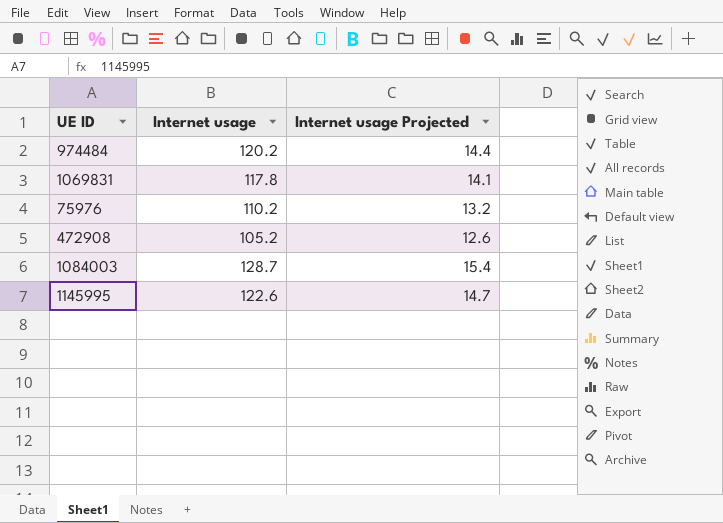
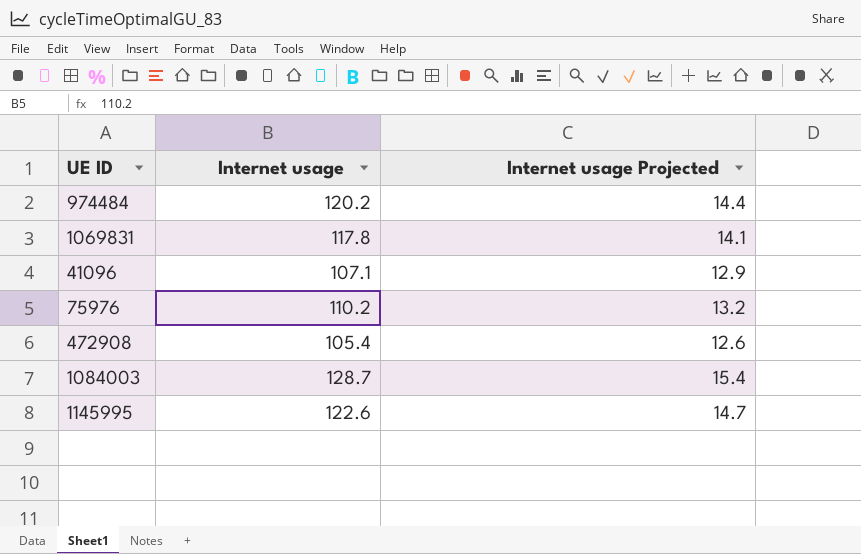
row 41096: none -> 107.1 | 12.9
472908 | Internet usage: 105.2 -> 105.4

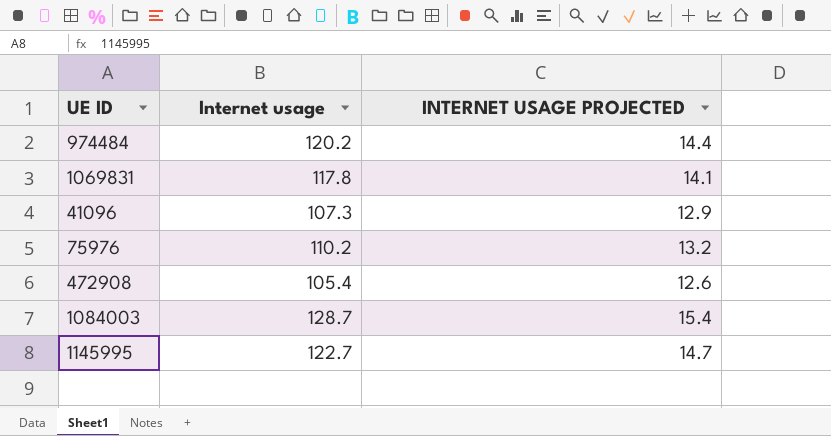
column name: Internet usage Projected -> INTERNET USAGE PROJECTED
41096 | Internet usage: 107.1 -> 107.3
1145995 | Internet usage: 122.6 -> 122.7

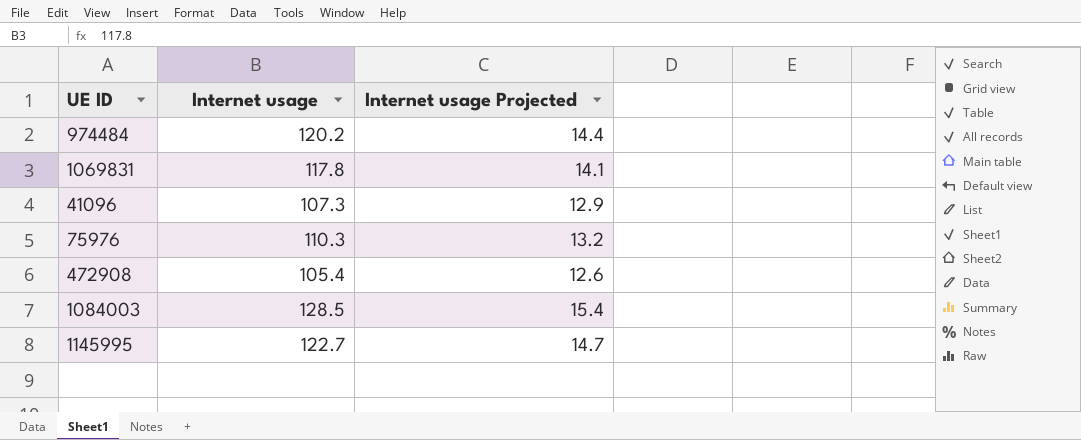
column name: INTERNET USAGE PROJECTED -> Internet usage Projected
75976 | Internet usage: 110.2 -> 110.3
1084003 | Internet usage: 128.7 -> 128.5

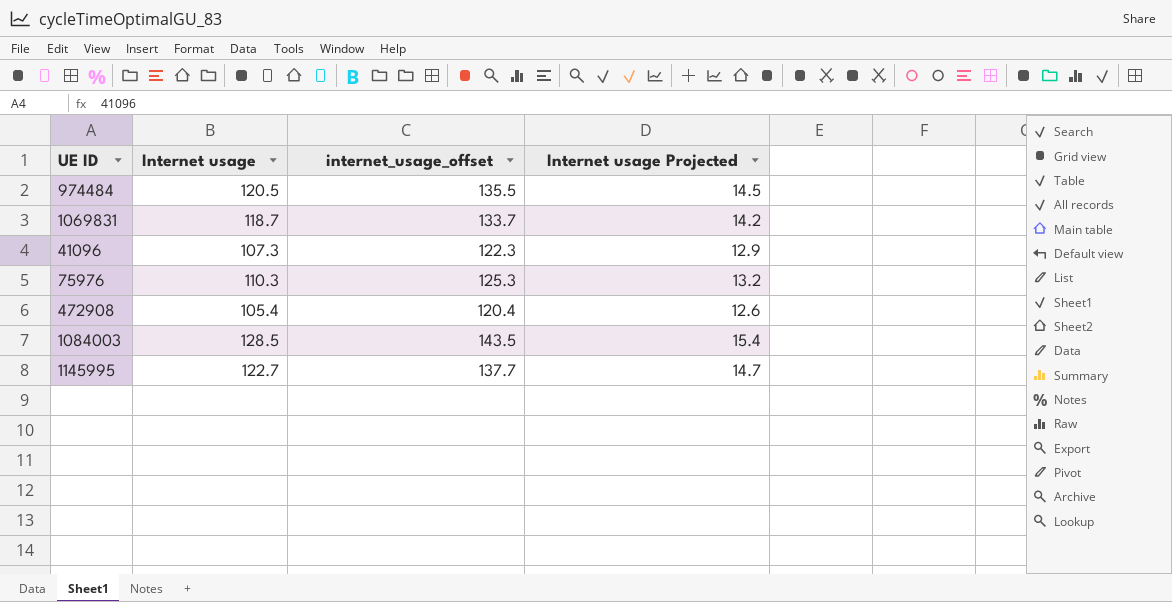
column internet_usage_offset | formula: none -> [Internet usage] + 15
974484 | Internet usage: 120.2 -> 120.5
974484 | Internet usage Projected: 14.4 -> 14.5
1069831 | Internet usage: 117.8 -> 118.7
1069831 | Internet usage Projected: 14.1 -> 14.2

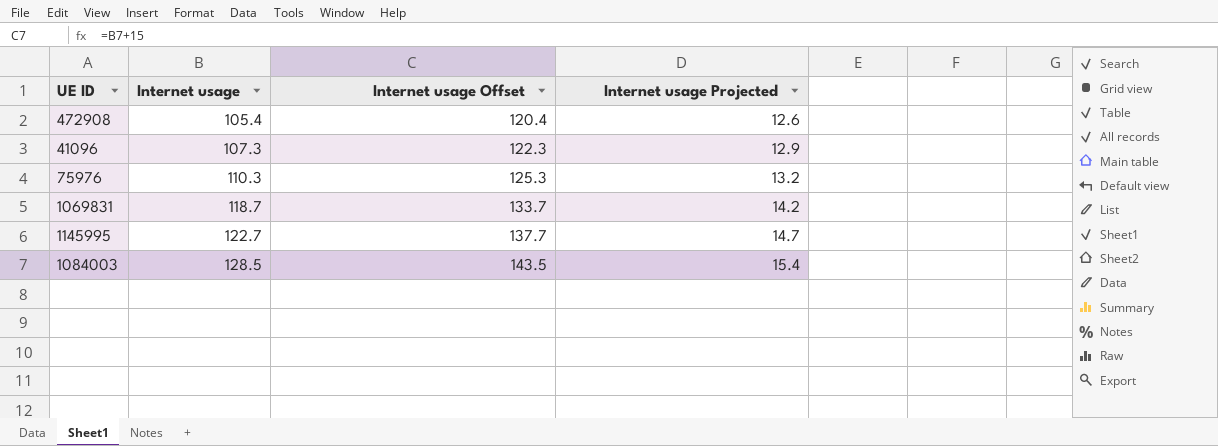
row order: none -> Internet usage ascending
column name: internet_usage_offset -> Internet usage Offset
row 974484: 120.5 | 135.5 | 14.5 -> none

